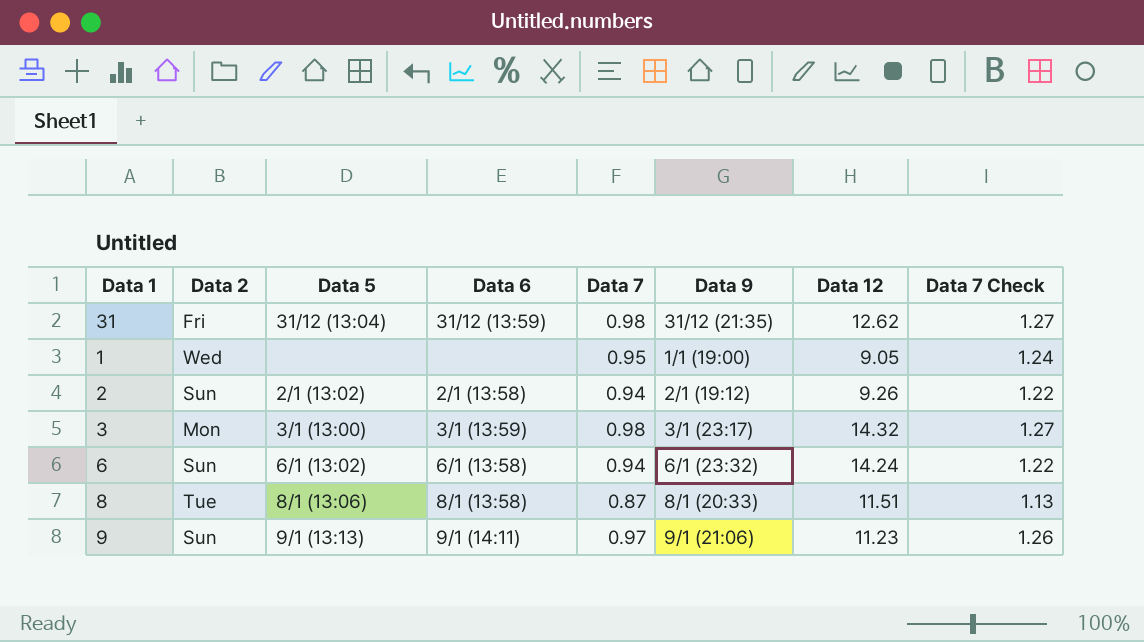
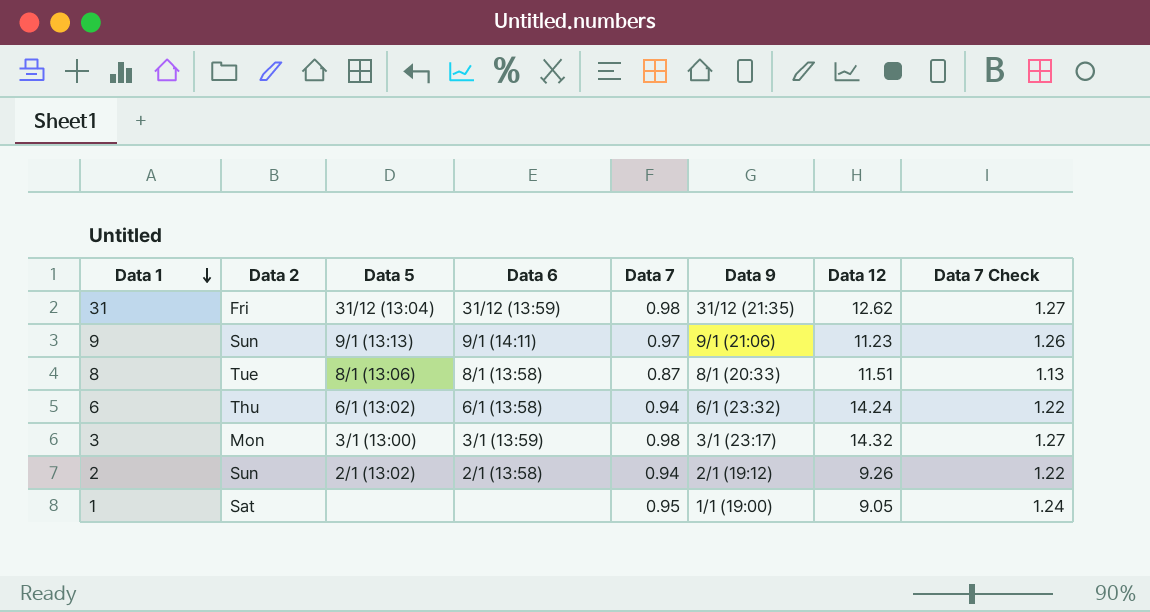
row order: none -> Data 1 descending
6 | Data 2: Sun -> Thu
1 | Data 2: Wed -> Sat

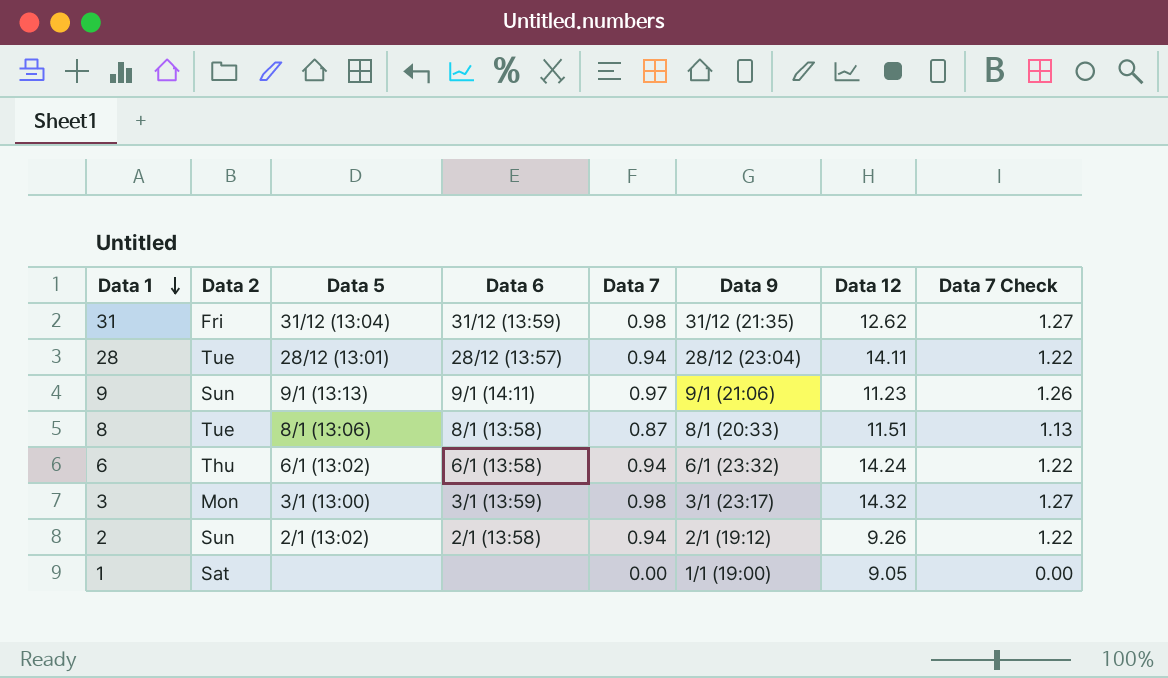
row 28: none -> Tue | 28/12 (13:01) | 28/12 (13:57) | 0.94 | 28/12 (23:04) | 14.11 | 1.22
1 | Data 7: 0.95 -> 0.00
1 | Data 7 Check: 1.24 -> 0.00

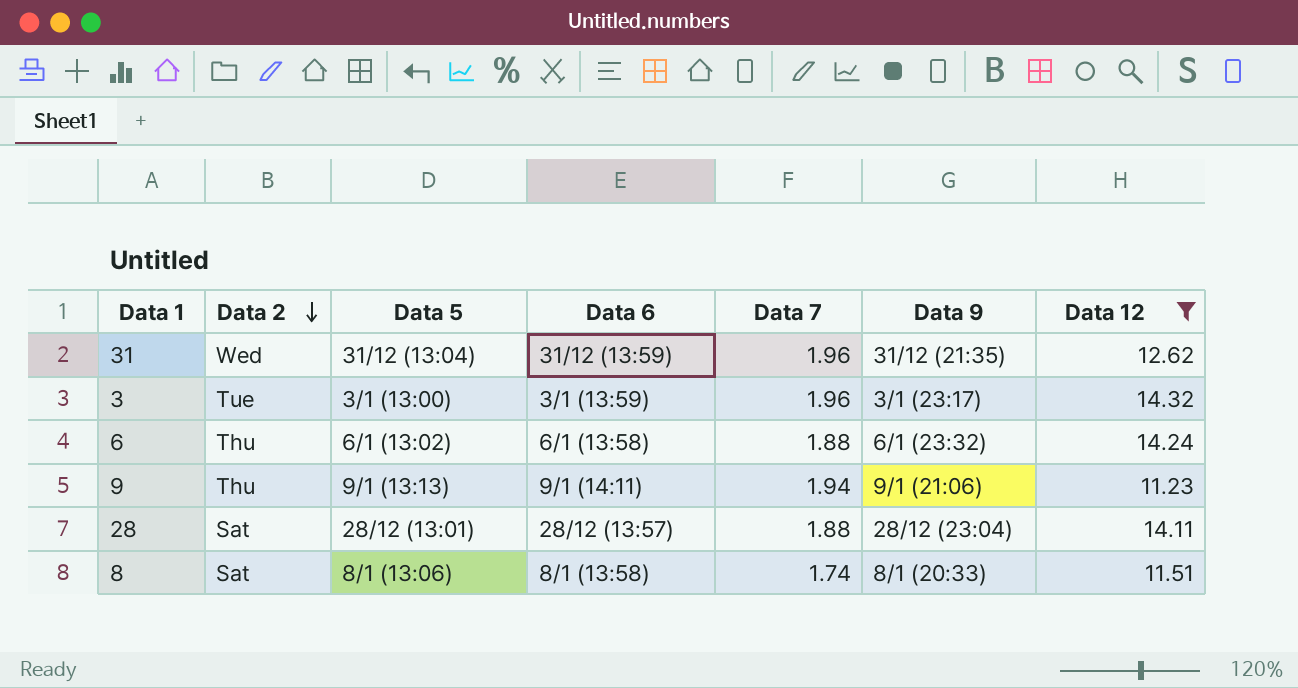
filter: none -> Data 12 >= 11.23
row order: Data 1 descending -> Data 2 descending
column Data 7 Check | formula: [Data 7] * 1.3 -> none
31 | Data 2: Fri -> Wed
31 | Data 7: 0.98 -> 1.96
3 | Data 2: Mon -> Tue
3 | Data 7: 0.98 -> 1.96
6 | Data 7: 0.94 -> 1.88
9 | Data 2: Sun -> Thu
9 | Data 7: 0.97 -> 1.94
28 | Data 2: Tue -> Sat
28 | Data 7: 0.94 -> 1.88
8 | Data 2: Tue -> Sat
8 | Data 7: 0.87 -> 1.74

